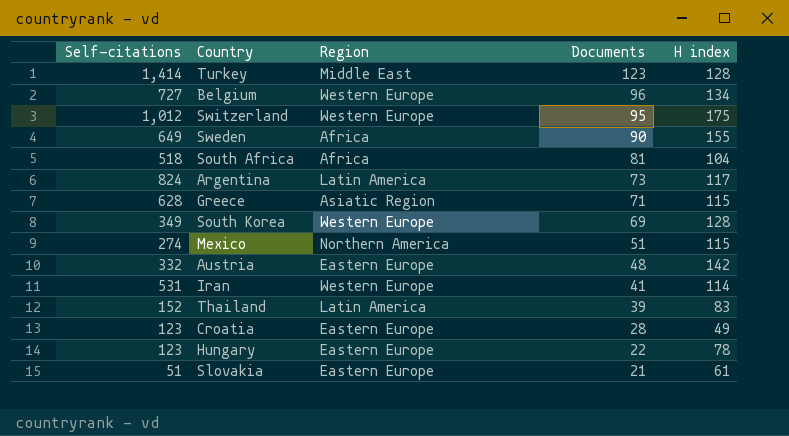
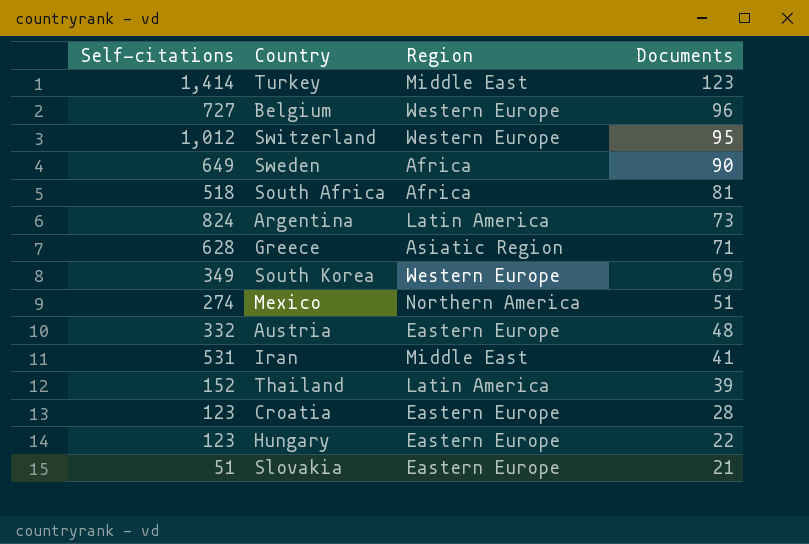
column H index | position: 5 -> none
Iran | Region: Western Europe -> Middle East

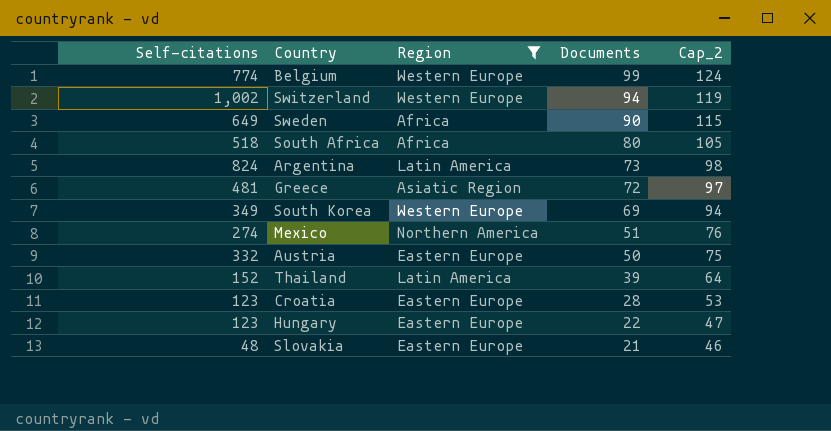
filter: none -> Region != Middle East
column Cap_2 | formula: none -> [Documents] + 25
Belgium | Self-citations: 727 -> 774
Belgium | Documents: 96 -> 99
Switzerland | Self-citations: 1,012 -> 1,002
Switzerland | Documents: 95 -> 94
South Africa | Documents: 81 -> 80
Greece | Self-citations: 628 -> 481
Greece | Documents: 71 -> 72
Austria | Documents: 48 -> 50
Slovakia | Self-citations: 51 -> 48

